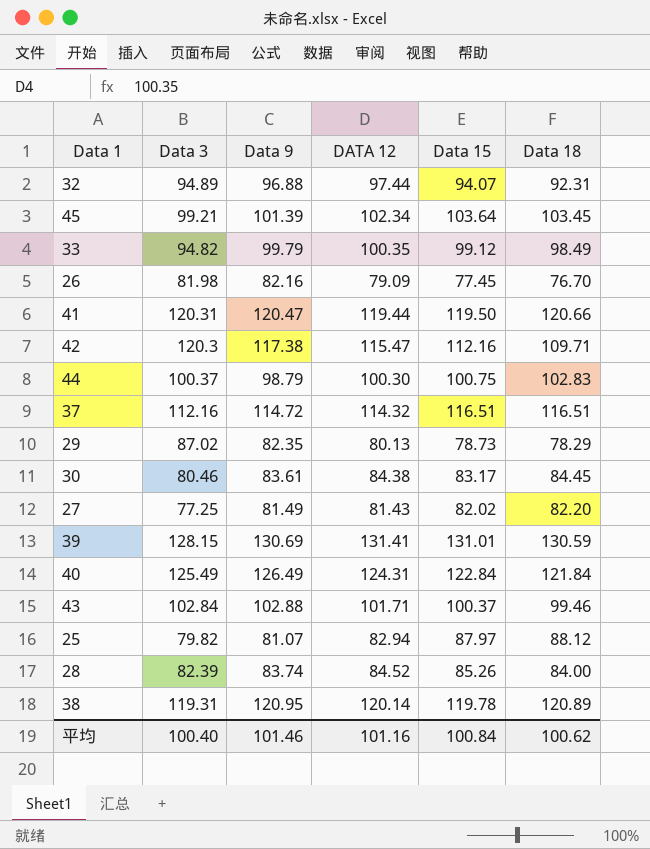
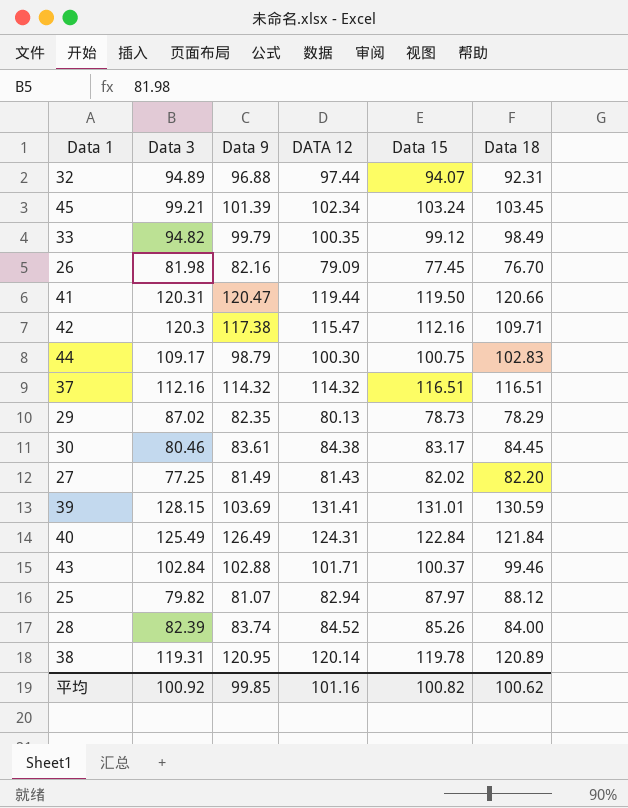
45 | Data 15: 103.64 -> 103.24
44 | Data 3: 100.37 -> 109.17
37 | Data 9: 114.72 -> 114.32
39 | Data 9: 130.69 -> 103.69
平均 | Data 3: 100.40 -> 100.92
平均 | Data 9: 101.46 -> 99.85
平均 | Data 15: 100.84 -> 100.82

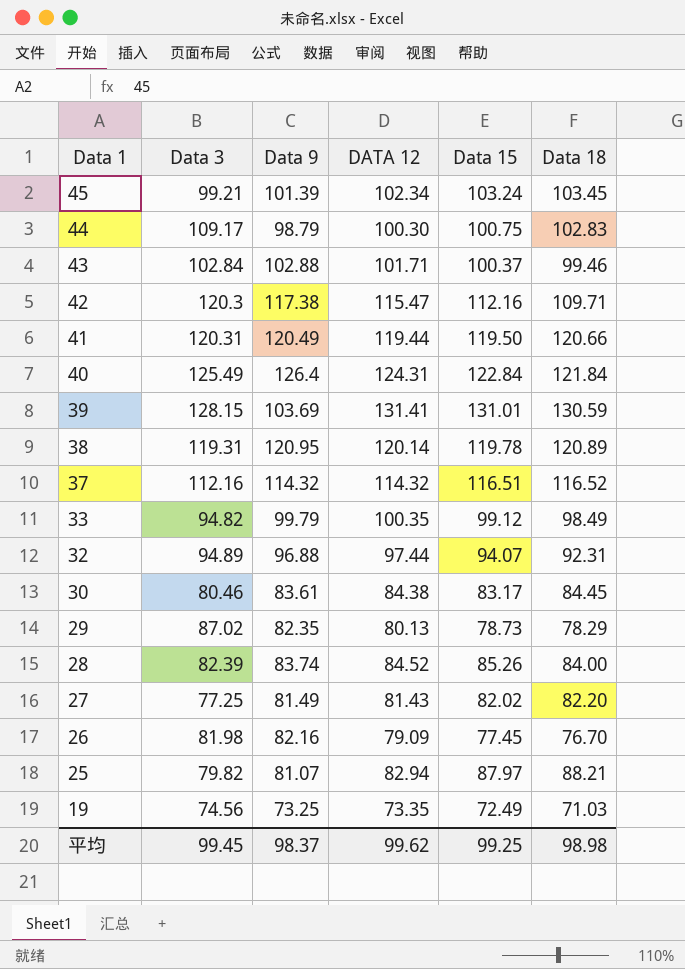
row order: none -> Data 1 descending
41 | Data 9: 120.47 -> 120.49
40 | Data 9: 126.49 -> 126.4
37 | Data 18: 116.51 -> 116.52
25 | Data 18: 88.12 -> 88.21
row 19: none -> 74.56 | 73.25 | 73.35 | 72.49 | 71.03
平均 | Data 3: 100.92 -> 99.45
平均 | Data 9: 99.85 -> 98.37
平均 | DATA 12: 101.16 -> 99.62
平均 | Data 15: 100.82 -> 99.25
平均 | Data 18: 100.62 -> 98.98

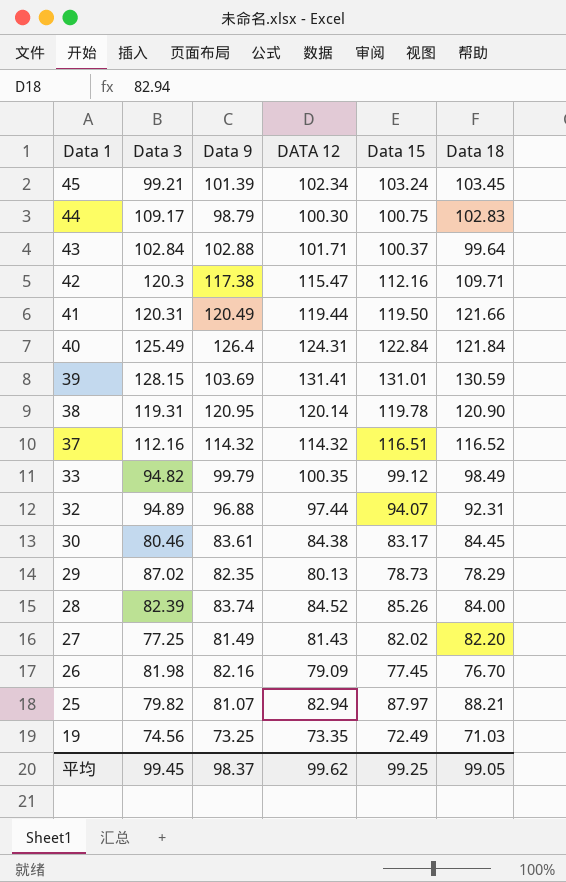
43 | Data 18: 99.46 -> 99.64
41 | Data 18: 120.66 -> 121.66
38 | Data 18: 120.89 -> 120.90
平均 | Data 18: 98.98 -> 99.05

